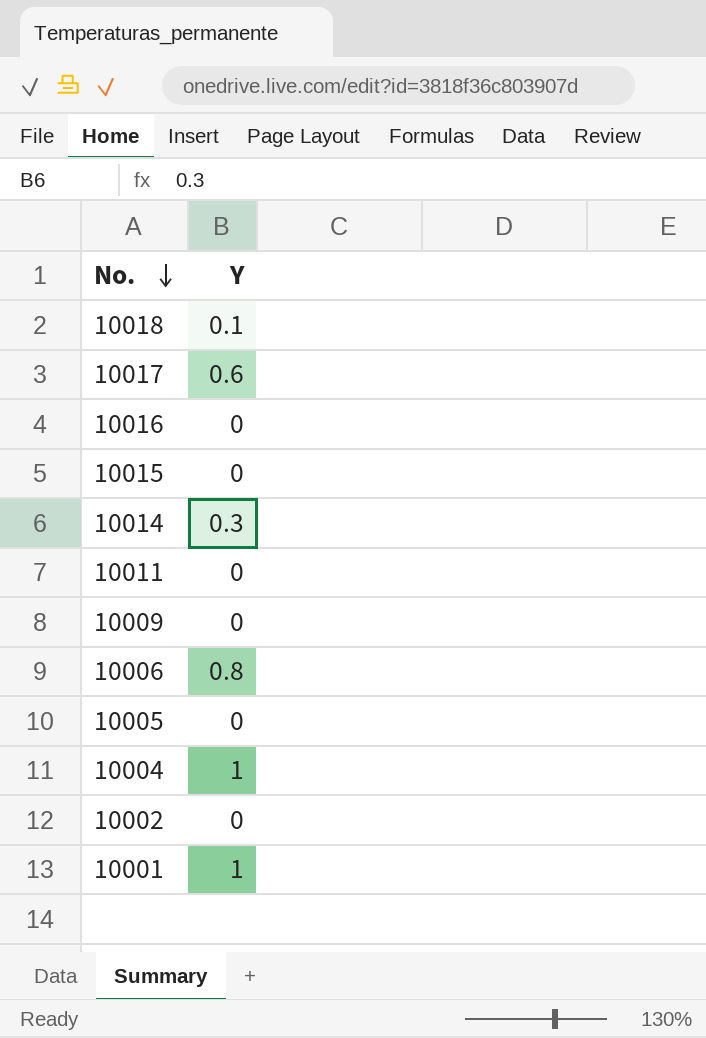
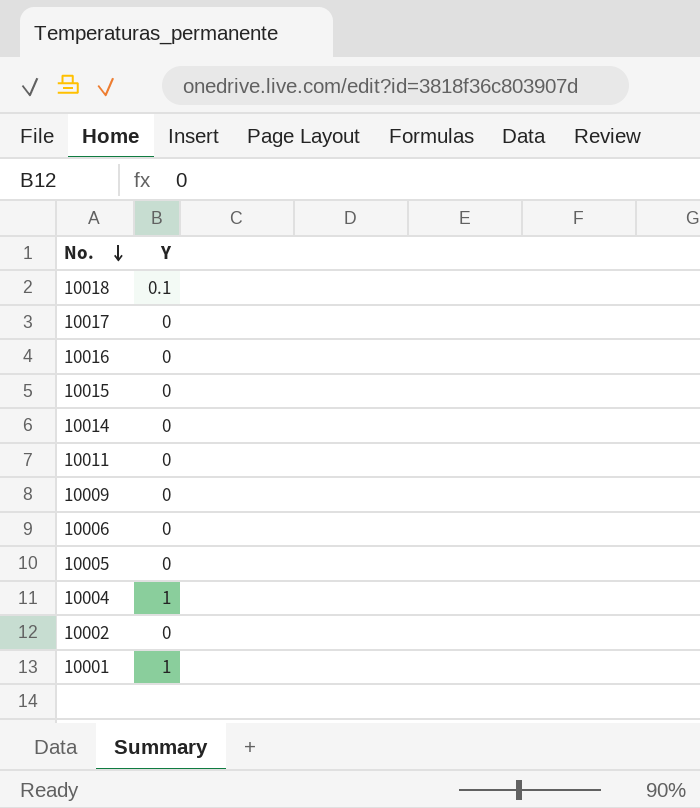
10017 | Y: 0.6 -> 0
10014 | Y: 0.3 -> 0
10006 | Y: 0.8 -> 0

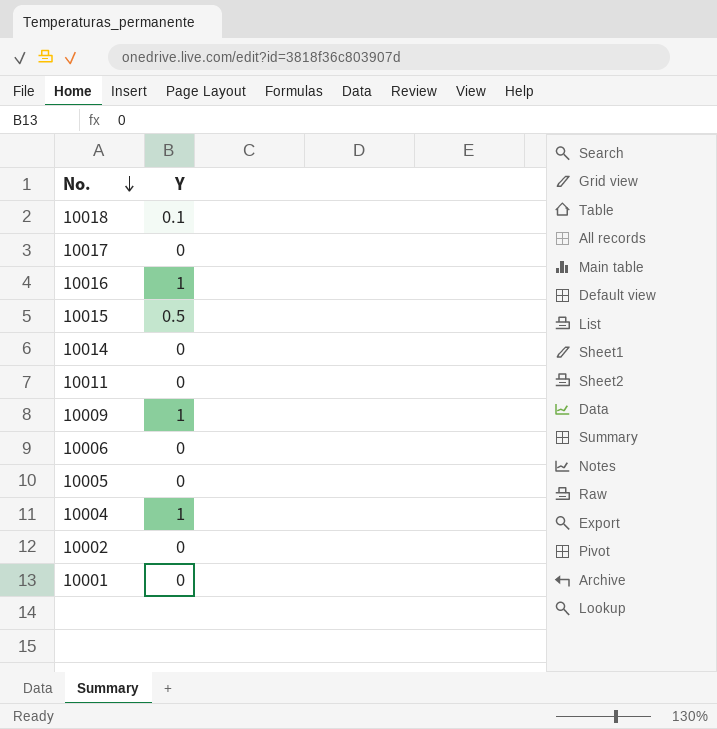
10016 | Y: 0 -> 1
10015 | Y: 0 -> 0.5
10009 | Y: 0 -> 1
10001 | Y: 1 -> 0

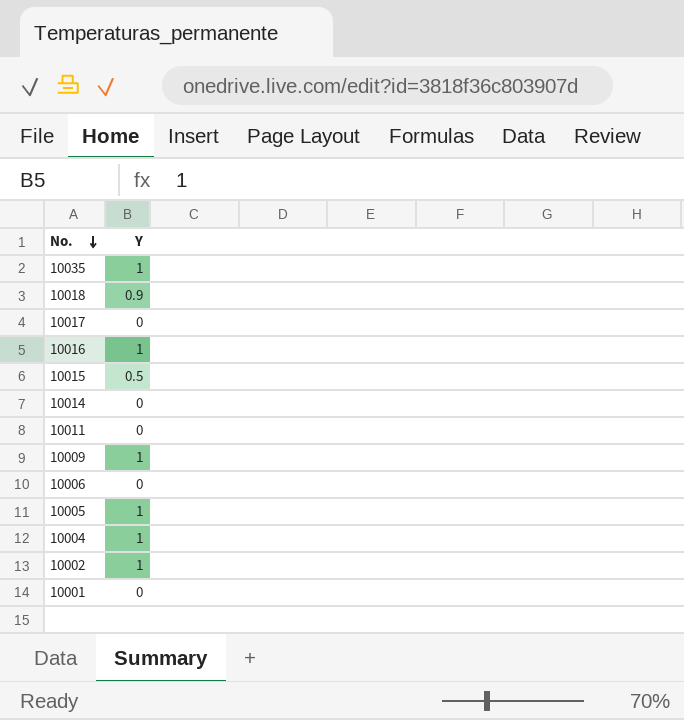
row 10035: none -> 1
10018 | Y: 0.1 -> 0.9
10005 | Y: 0 -> 1
10002 | Y: 0 -> 1

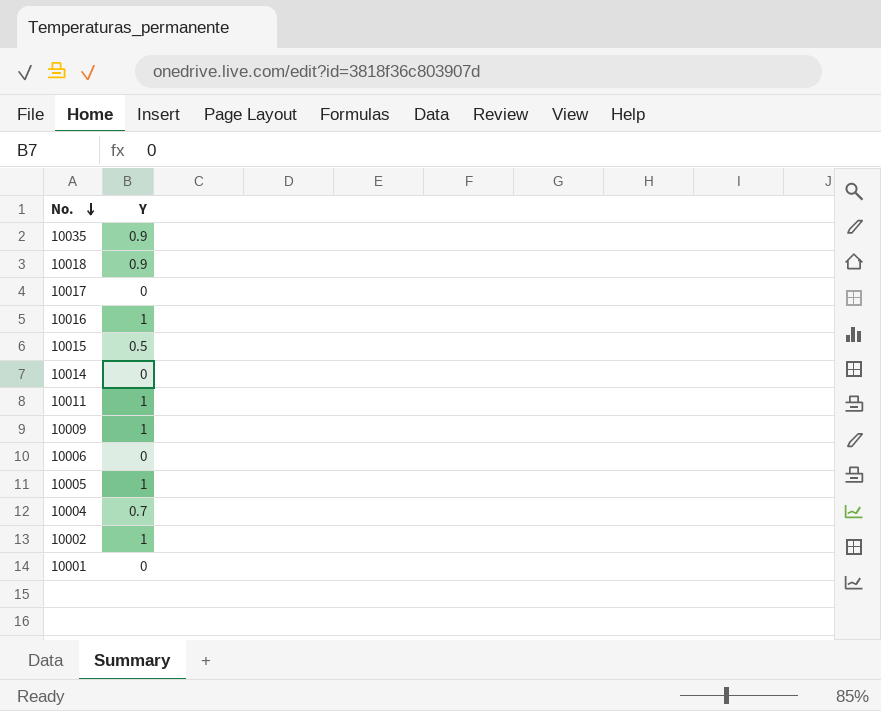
10035 | Y: 1 -> 0.9
10011 | Y: 0 -> 1
10004 | Y: 1 -> 0.7

